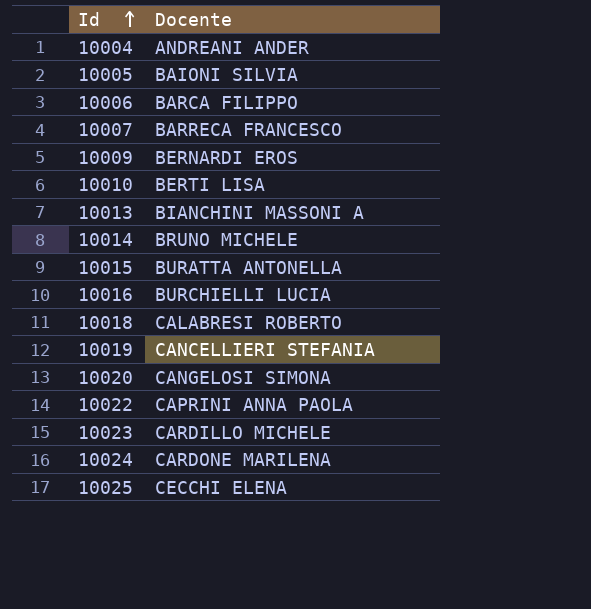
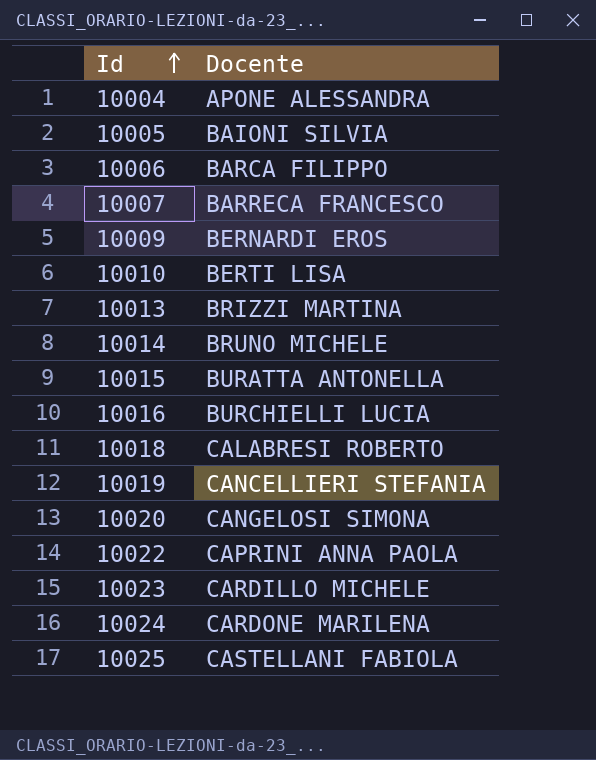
10004 | Docente: ANDREANI ANDER -> APONE ALESSANDRA
10013 | Docente: BIANCHINI MASSONI A -> BRIZZI MARTINA
10025 | Docente: CECCHI ELENA -> CASTELLANI FABIOLA

